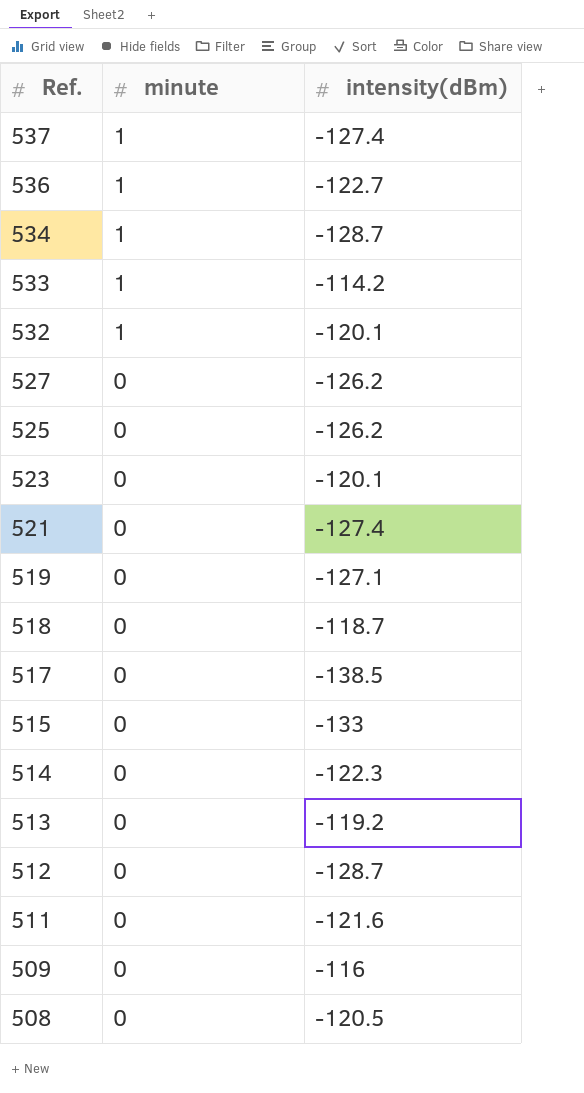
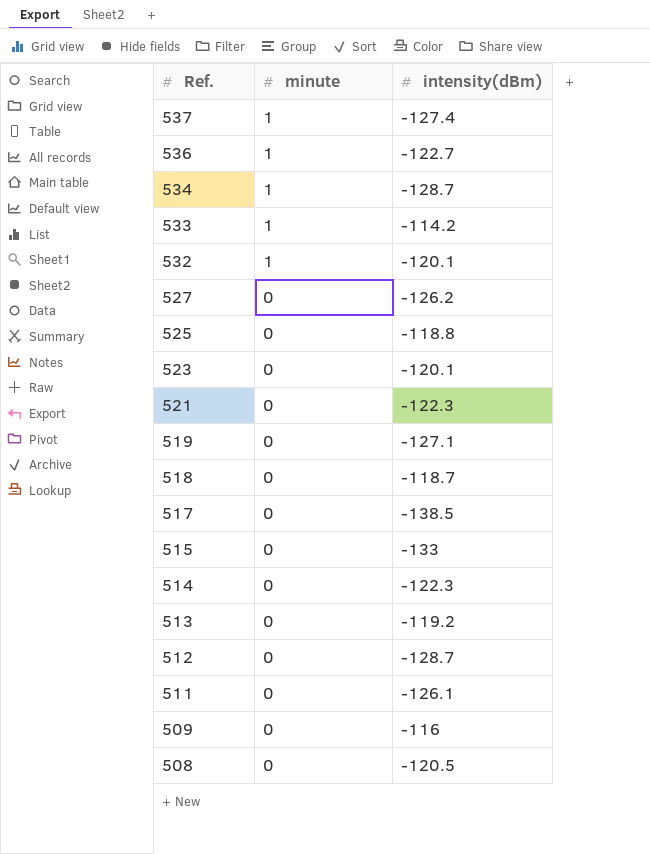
525 | intensity(dBm): -126.2 -> -118.8
521 | intensity(dBm): -127.4 -> -122.3
511 | intensity(dBm): -121.6 -> -126.1

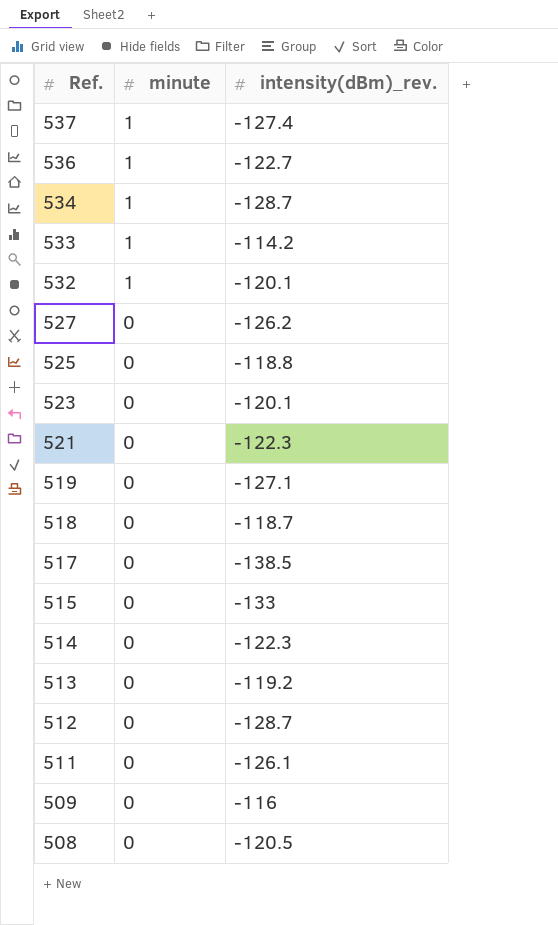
column name: intensity(dBm) -> intensity(dBm)_rev.

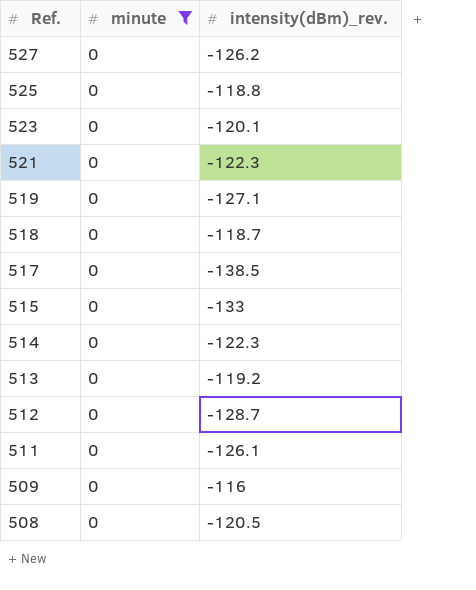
filter: none -> minute = 0

